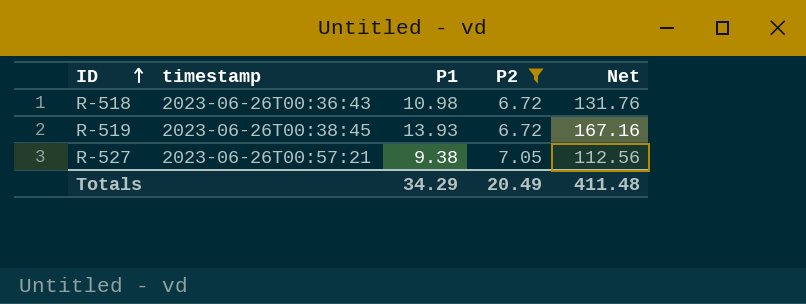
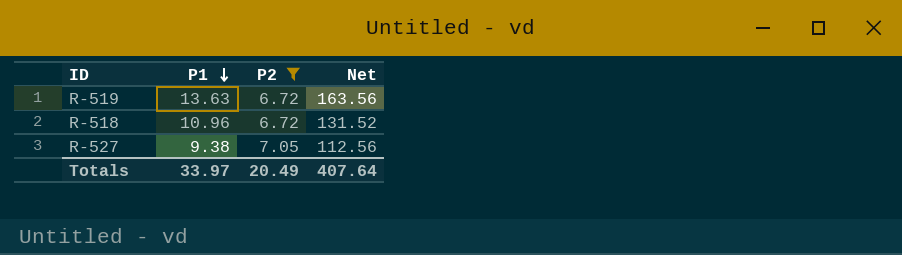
row order: ID ascending -> P1 descending
column timestamp | position: 2 -> none
R-519 | P1: 13.93 -> 13.63
R-519 | Net: 167.16 -> 163.56
R-518 | P1: 10.98 -> 10.96
R-518 | Net: 131.76 -> 131.52
Totals | P1: 34.29 -> 33.97
Totals | Net: 411.48 -> 407.64

